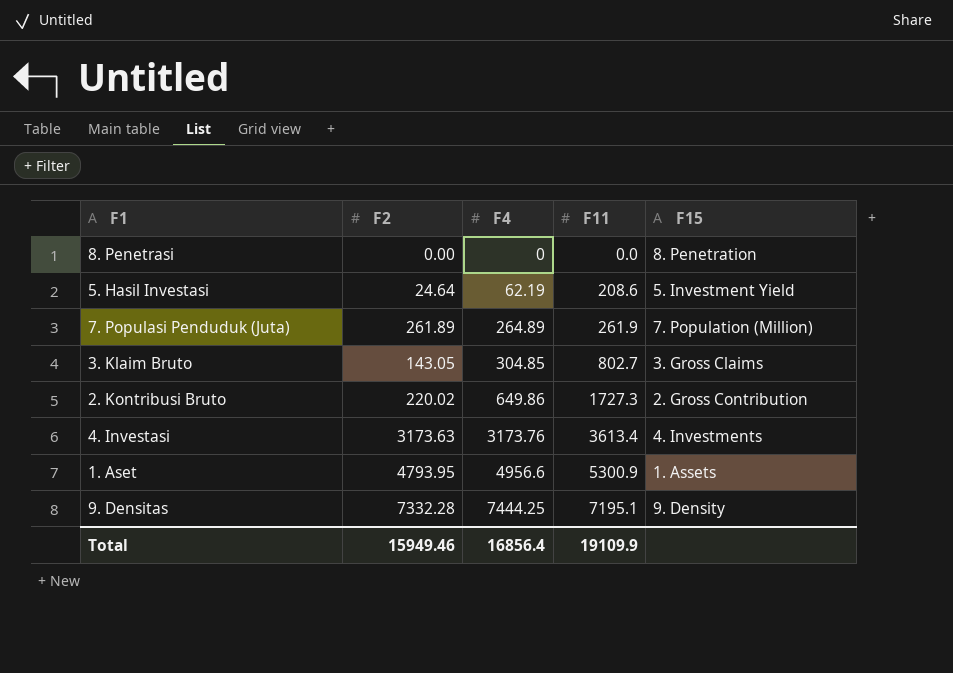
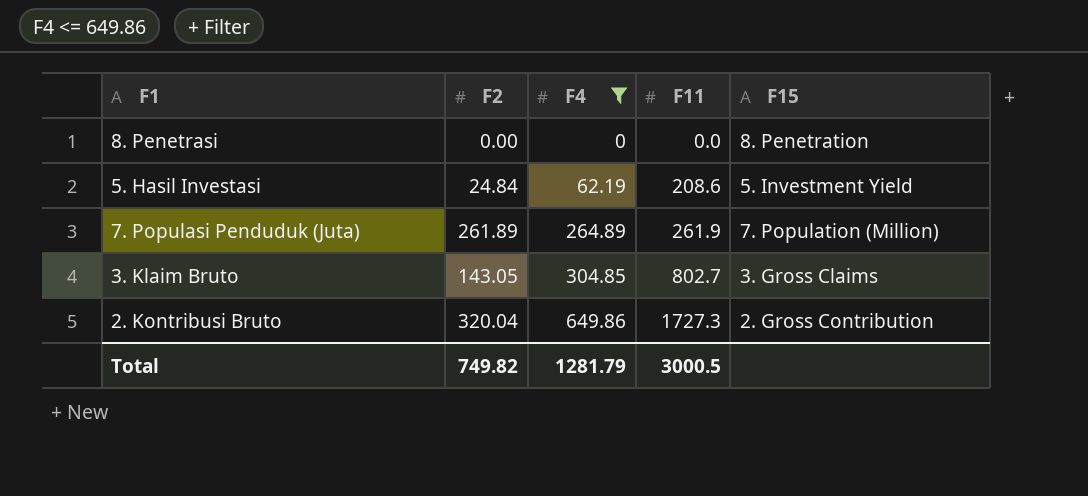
filter: none -> F4 <= 649.86
5. Hasil Investasi | F2: 24.64 -> 24.84
2. Kontribusi Bruto | F2: 220.02 -> 320.04
Total | F2: 15949.46 -> 749.82
Total | F4: 16856.4 -> 1281.79
Total | F11: 19109.9 -> 3000.5

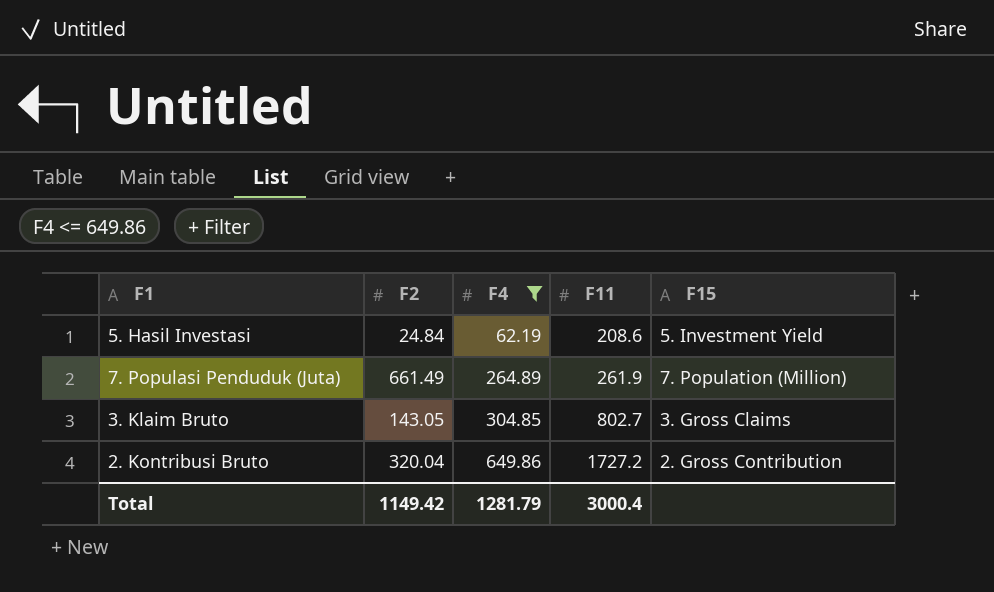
row 8. Penetrasi: 0.00 | 0 | 0.0 | 8. Penetration -> none
7. Populasi Penduduk (Juta) | F2: 261.89 -> 661.49
2. Kontribusi Bruto | F11: 1727.3 -> 1727.2
Total | F2: 749.82 -> 1149.42
Total | F11: 3000.5 -> 3000.4

